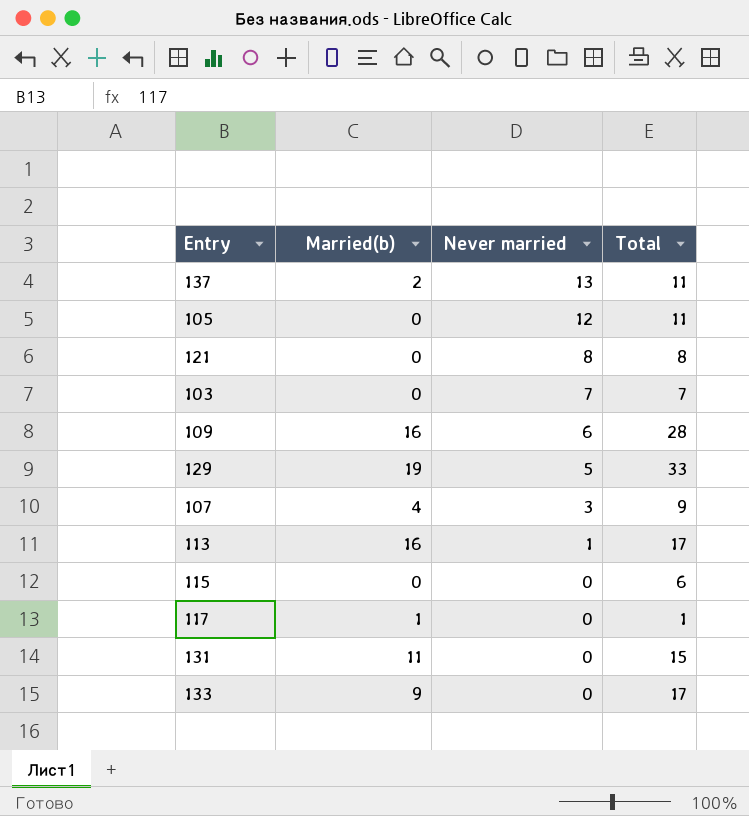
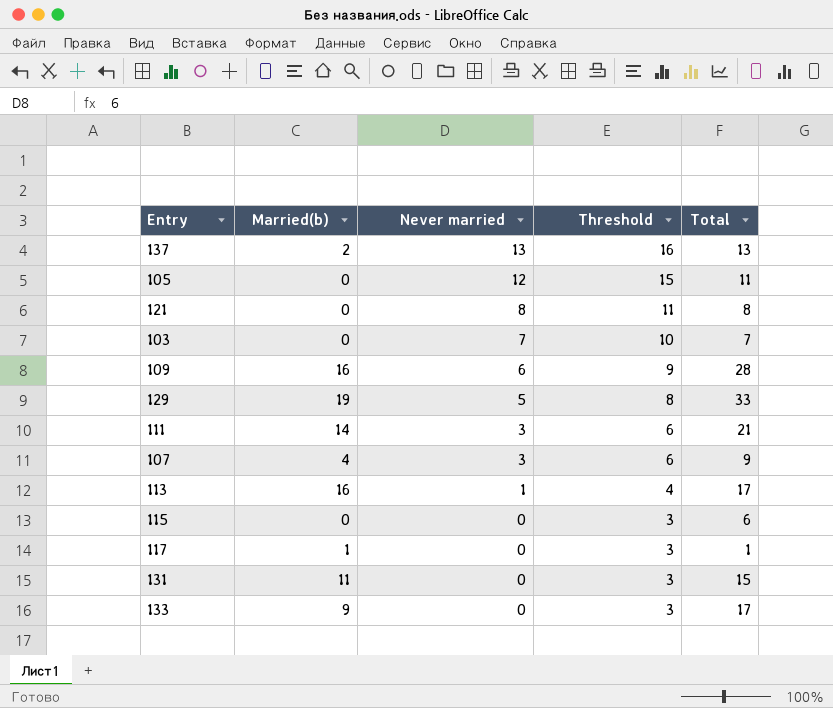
column Threshold | formula: none -> [Never married] + 3
137 | Total: 11 -> 13
row 111: none -> 14 | 3 | 6 | 21

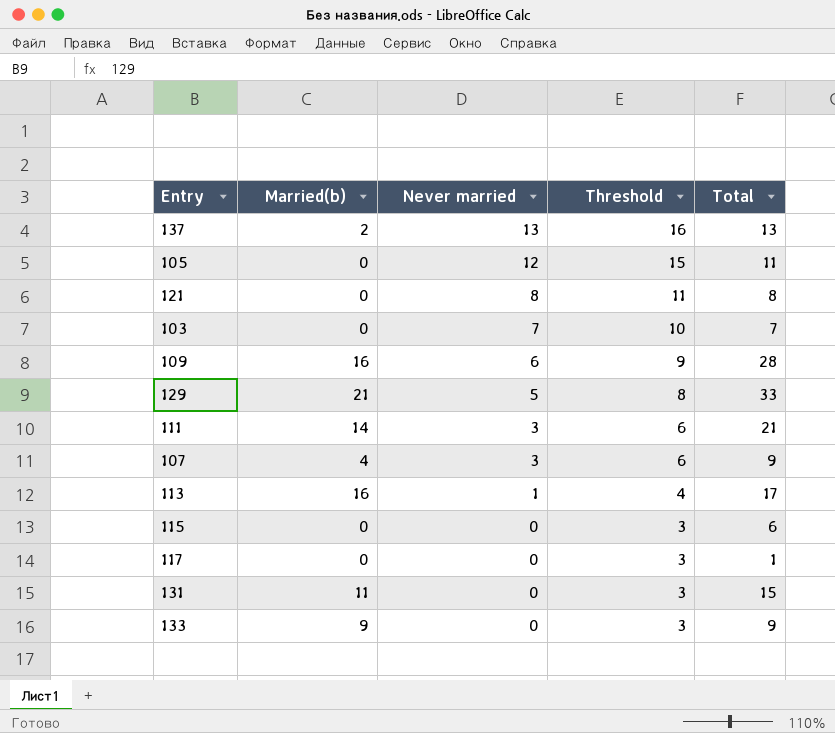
129 | Married(b): 19 -> 21
117 | Married(b): 1 -> 0
133 | Total: 17 -> 9

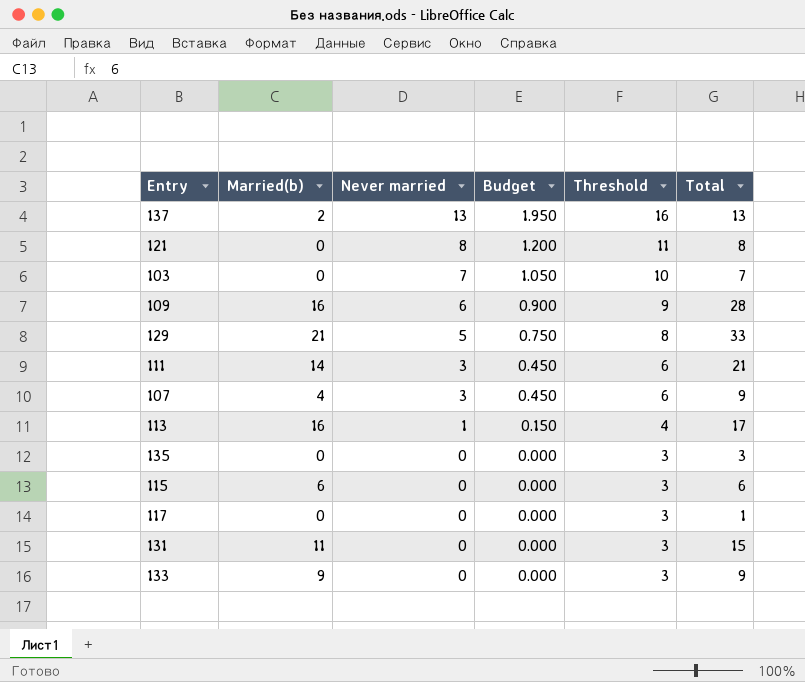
column Budget | formula: none -> [Never married] * 0.15
row 105: 0 | 12 | 15 | 11 -> none
row 135: none -> 0 | 0 | 0.000 | 3 | 3
115 | Married(b): 0 -> 6

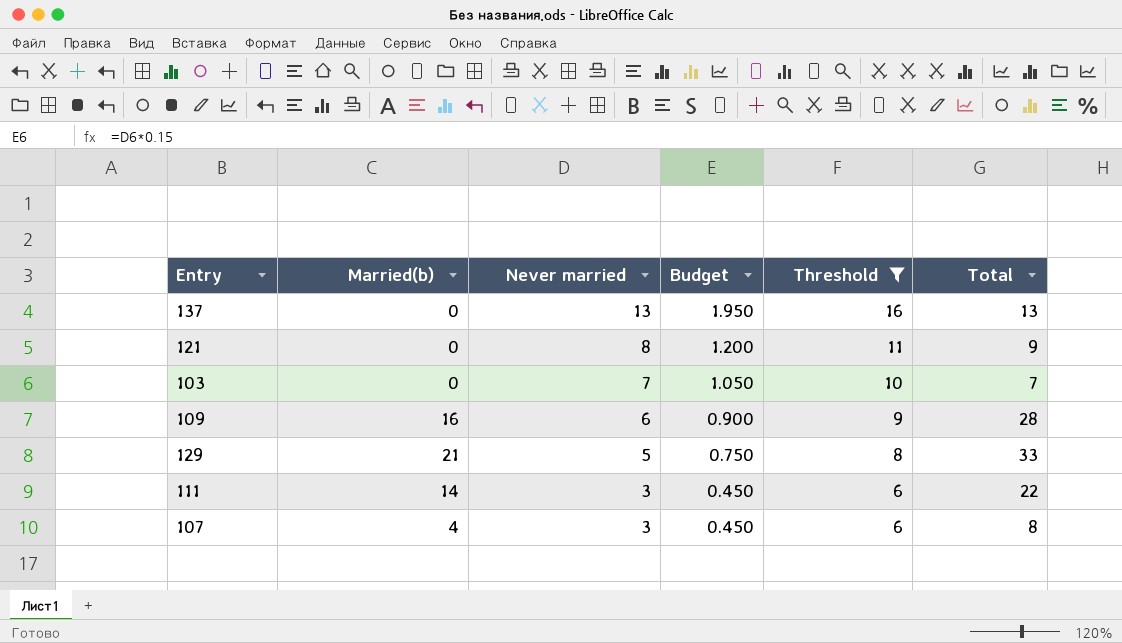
filter: none -> Threshold >= 6
137 | Married(b): 2 -> 0
121 | Total: 8 -> 9
111 | Total: 21 -> 22
107 | Total: 9 -> 8

